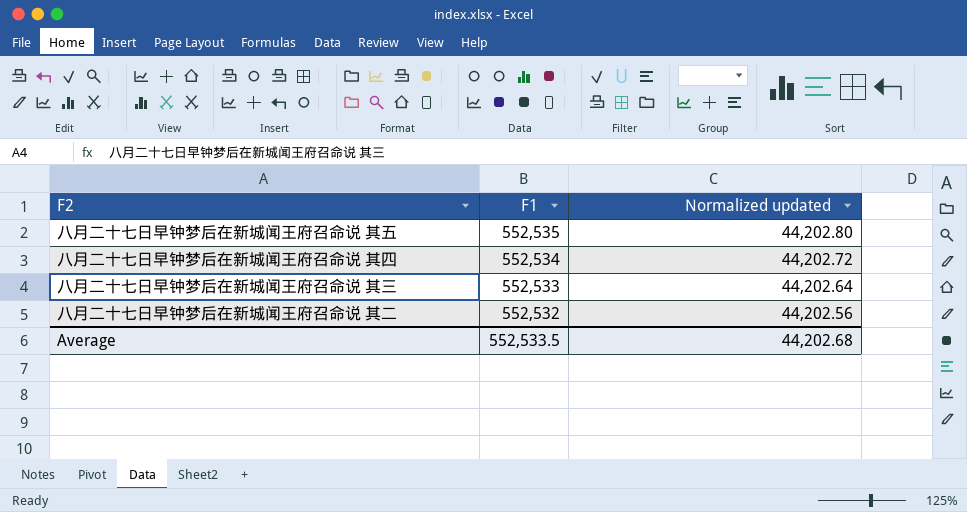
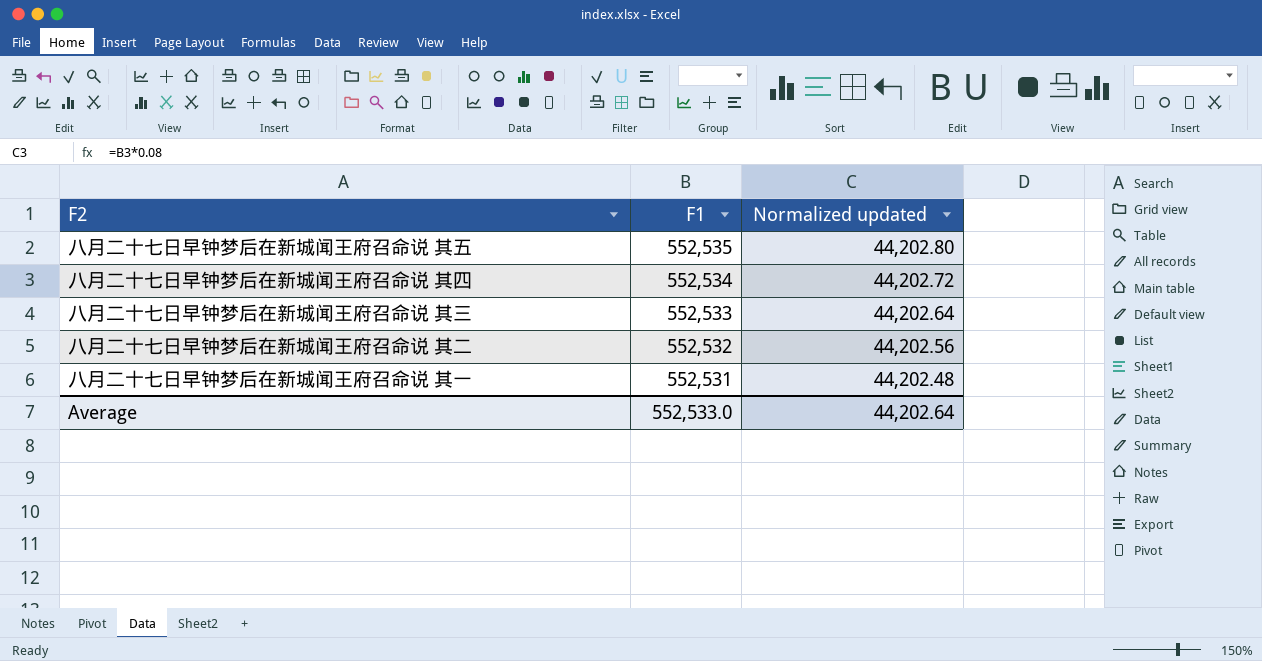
row 八月二十七日早钟梦后在新城闻王府召命说 其一: none -> 552,531 | 44,202.48
Average | F1: 552,533.5 -> 552,533.0
Average | Normalized updated: 44,202.68 -> 44,202.64

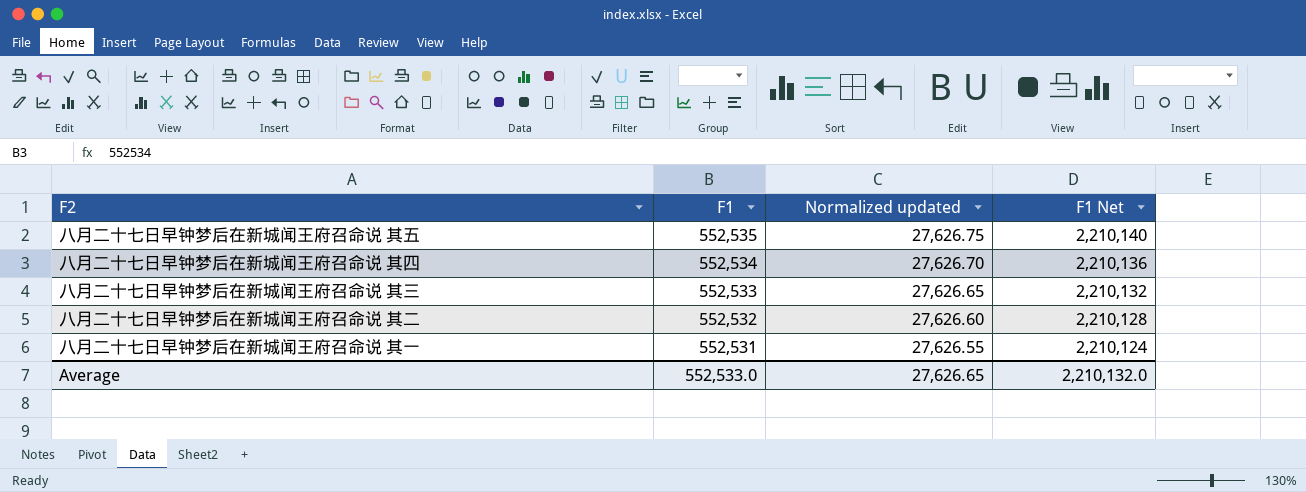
column Normalized updated | formula: [F1] * 0.08 -> [F1] * 0.05
column F1 Net | formula: none -> [F1] * 4
Average | Normalized updated: 44,202.64 -> 27,626.65

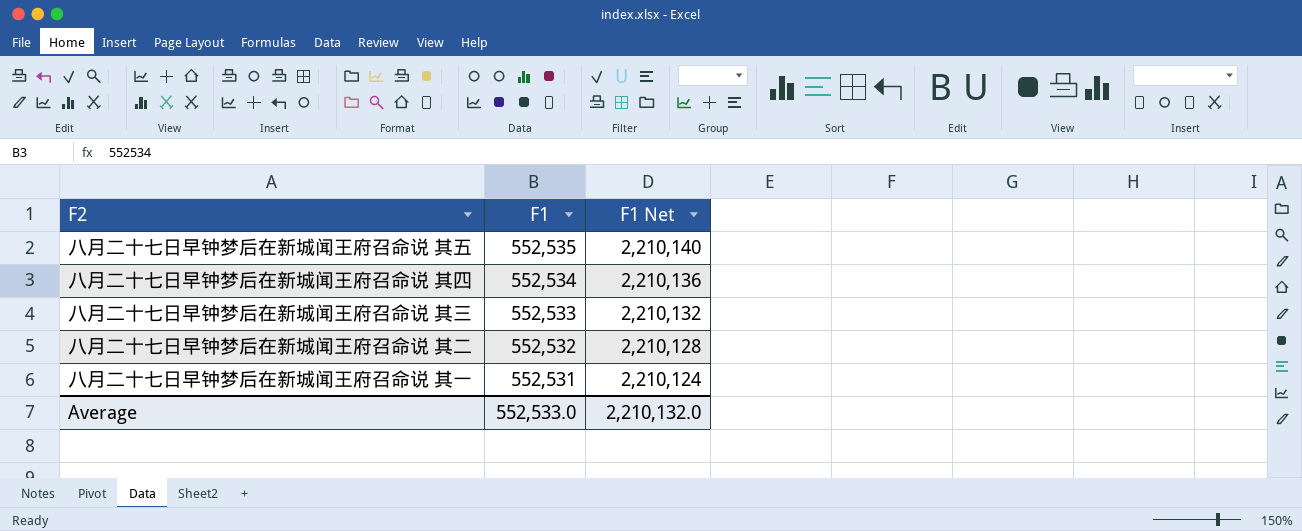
column Normalized updated | formula: [F1] * 0.05 -> none

